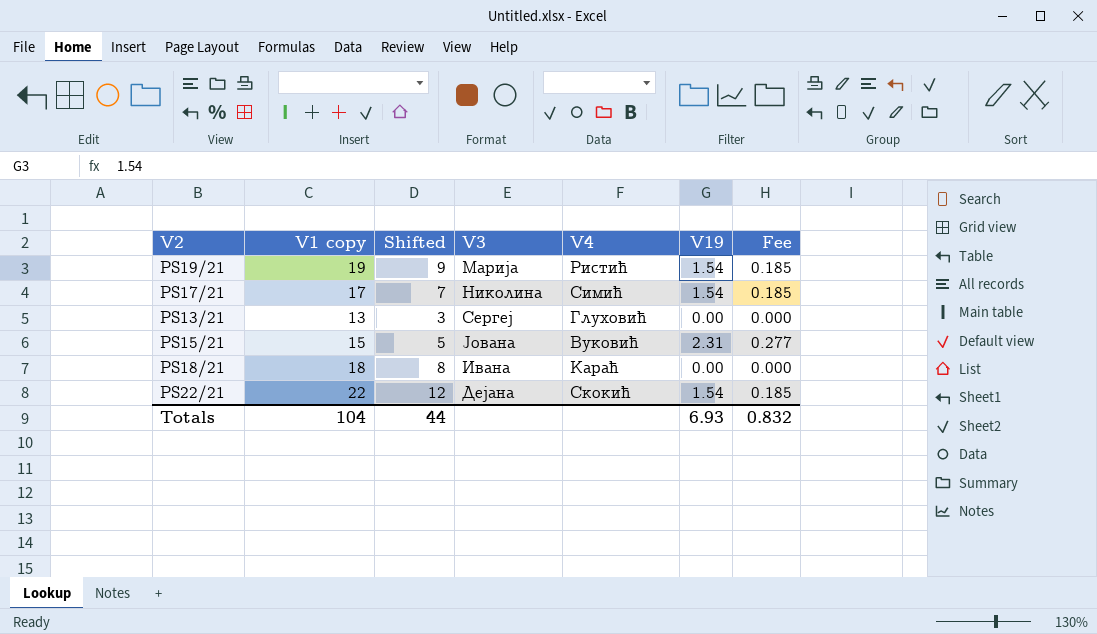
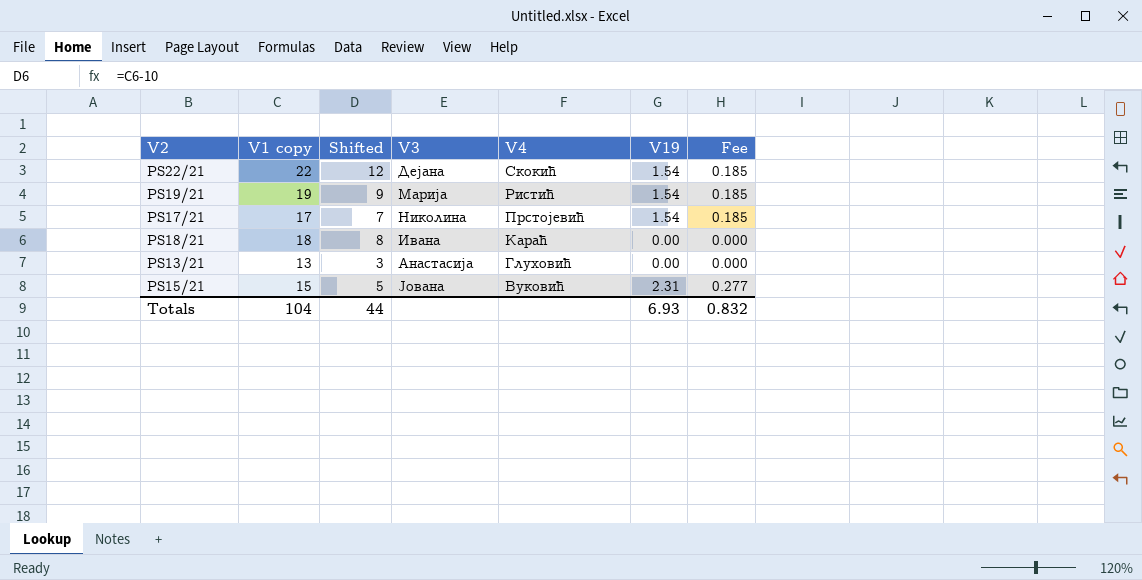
row order: none -> V4 descending
PS17/21 | V4: Симић -> Прстојевић
PS13/21 | V3: Сергеј -> Анастасија

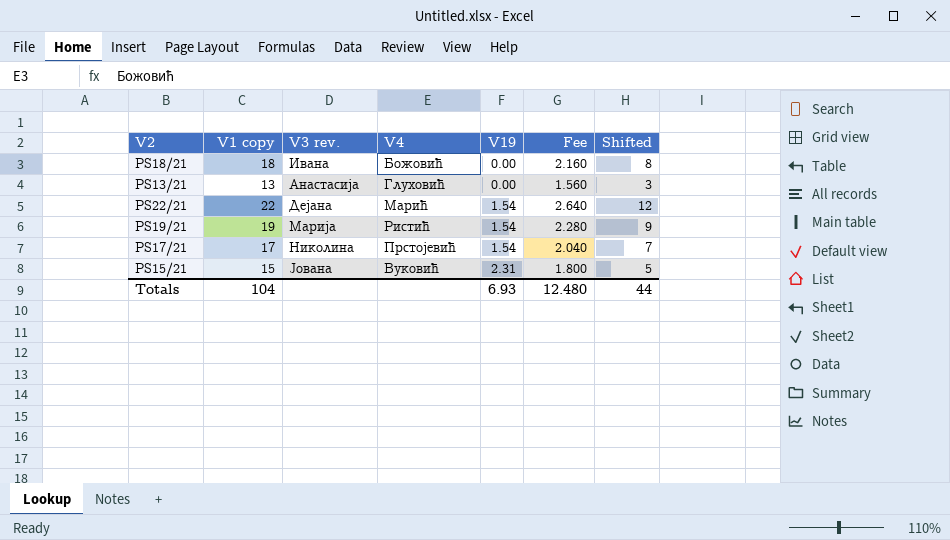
row order: V4 descending -> V19 ascending
column name: V3 -> V3 rev.
column Fee | formula: [V19] * 0.12 -> [V1 copy] * 0.12
column Shifted | position: 3 -> 7
PS18/21 | V4: Карaћ -> Божовић
PS22/21 | V4: Скокић -> Марић
Totals | Fee: 0.832 -> 12.480

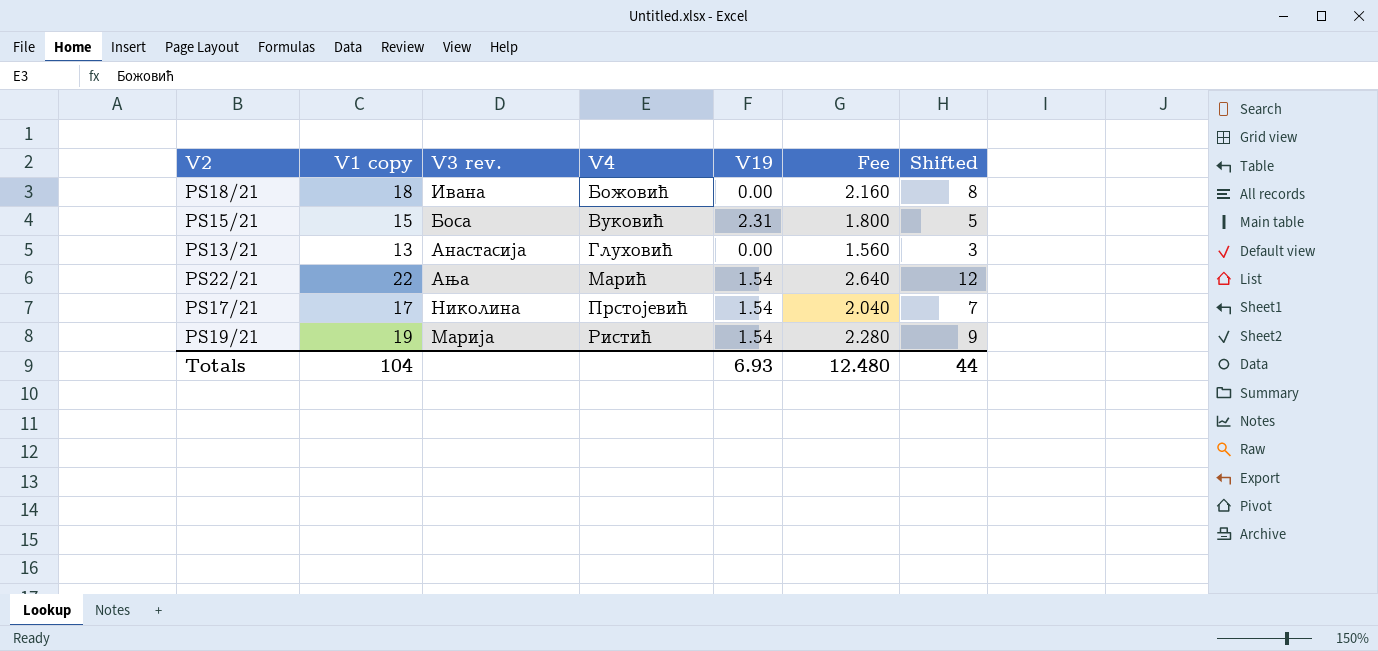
row order: V19 ascending -> V4 ascending
PS15/21 | V3 rev.: Јована -> Боса
PS22/21 | V3 rev.: Дејана -> Ања

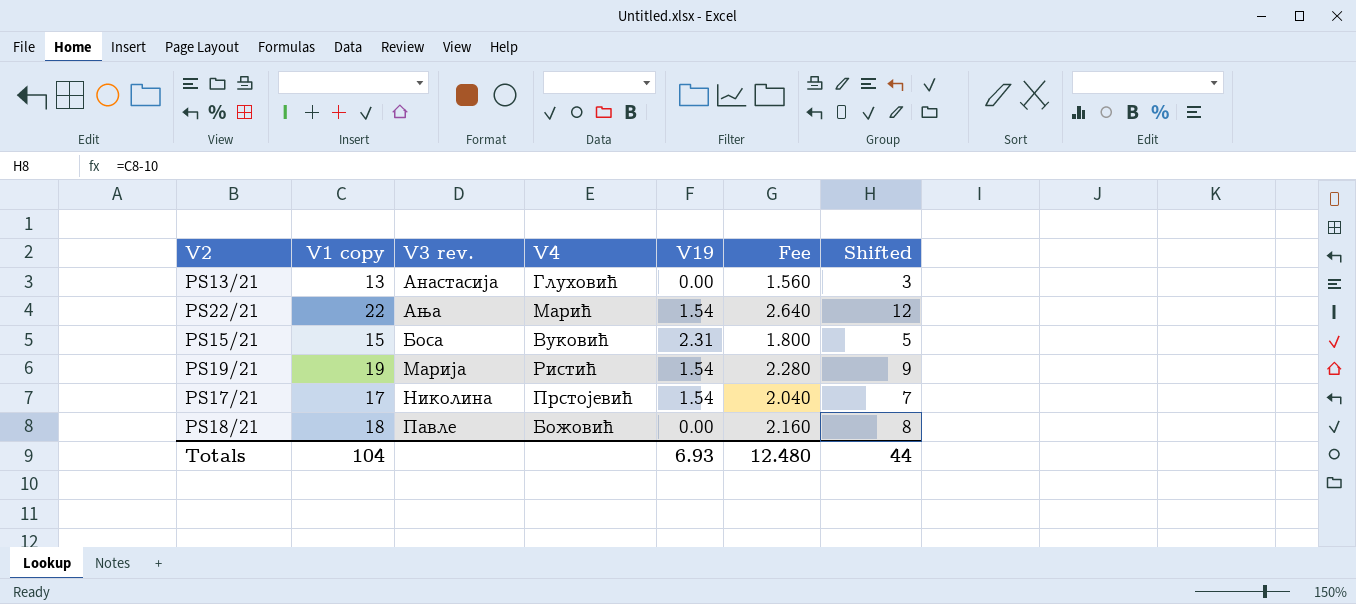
row order: V4 ascending -> V3 rev. ascending
PS18/21 | V3 rev.: Ивана -> Павле

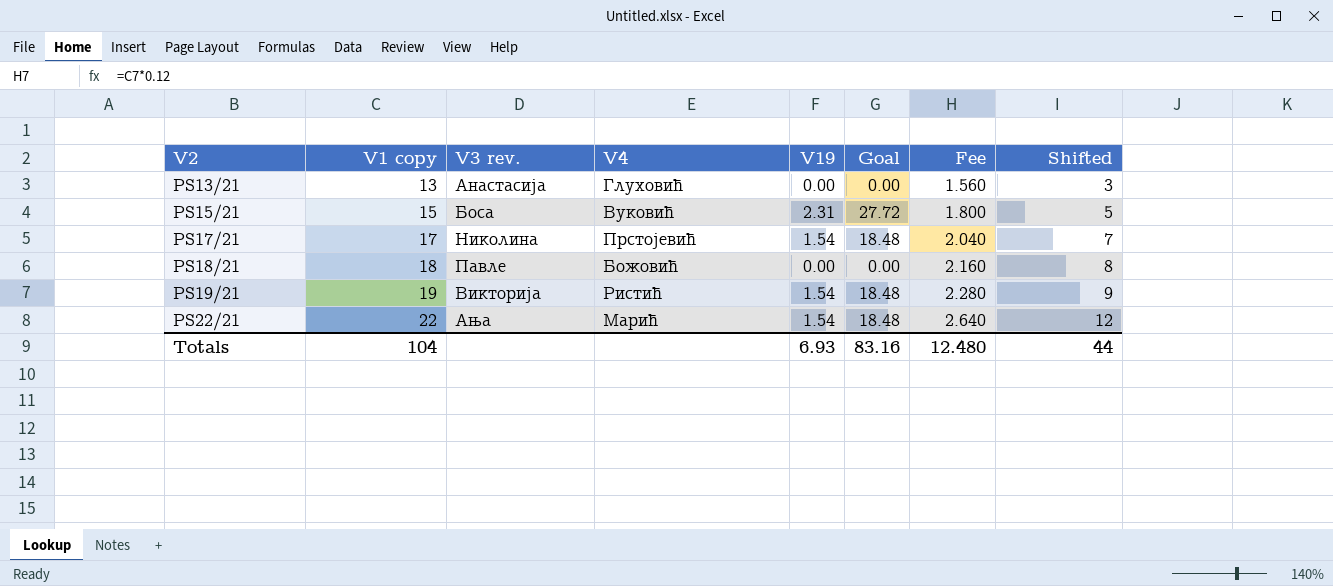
row order: V3 rev. ascending -> V2 ascending
column Goal | formula: none -> [V19] * 12
PS19/21 | V3 rev.: Марија -> Викторија

